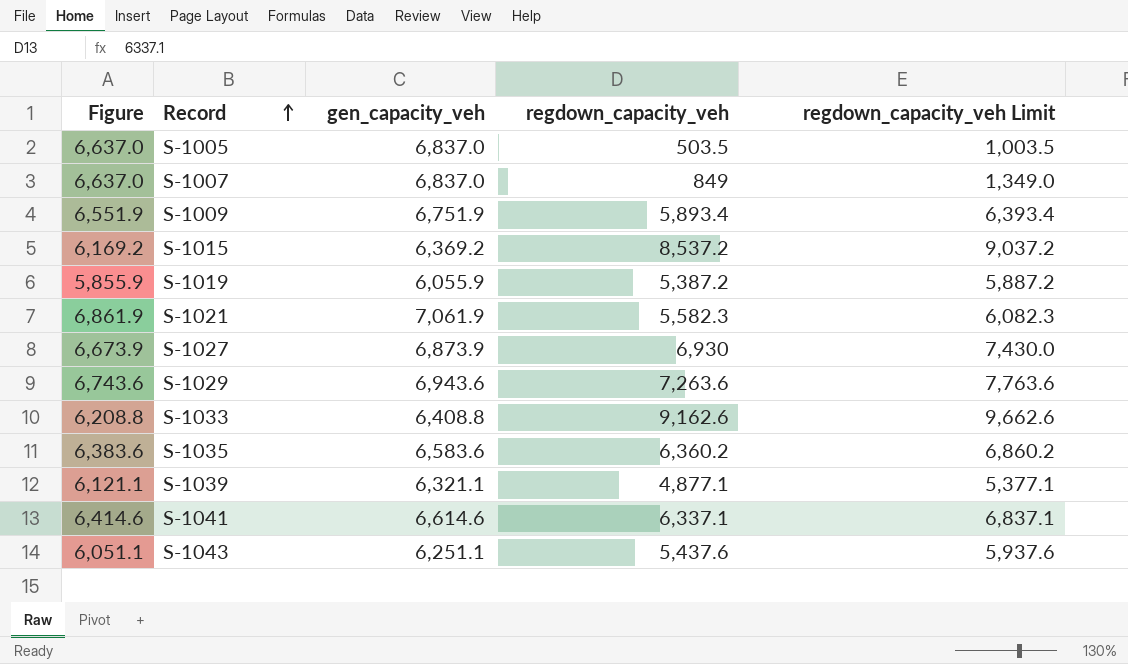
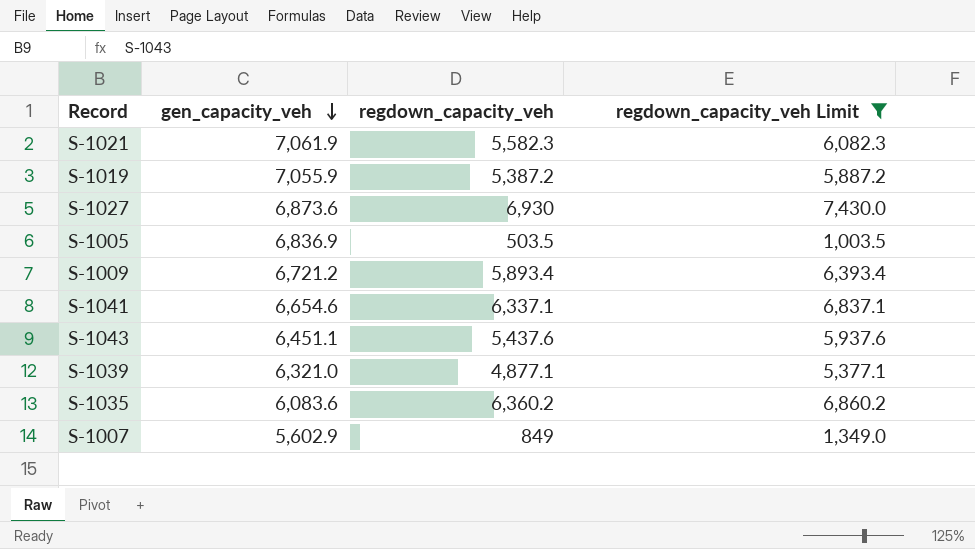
filter: none -> regdown_capacity_veh Limit <= 7,430.0
row order: Record ascending -> gen_capacity_veh descending
column Figure | formula: [gen_capacity_veh] - 200 -> none
S-1019 | gen_capacity_veh: 6,055.9 -> 7,055.9
S-1027 | gen_capacity_veh: 6,873.9 -> 6,873.6
S-1005 | gen_capacity_veh: 6,837.0 -> 6,836.9
S-1009 | gen_capacity_veh: 6,751.9 -> 6,721.2
S-1041 | gen_capacity_veh: 6,614.6 -> 6,654.6
S-1043 | gen_capacity_veh: 6,251.1 -> 6,451.1
S-1039 | gen_capacity_veh: 6,321.1 -> 6,321.0
S-1035 | gen_capacity_veh: 6,583.6 -> 6,083.6
S-1007 | gen_capacity_veh: 6,837.0 -> 5,602.9

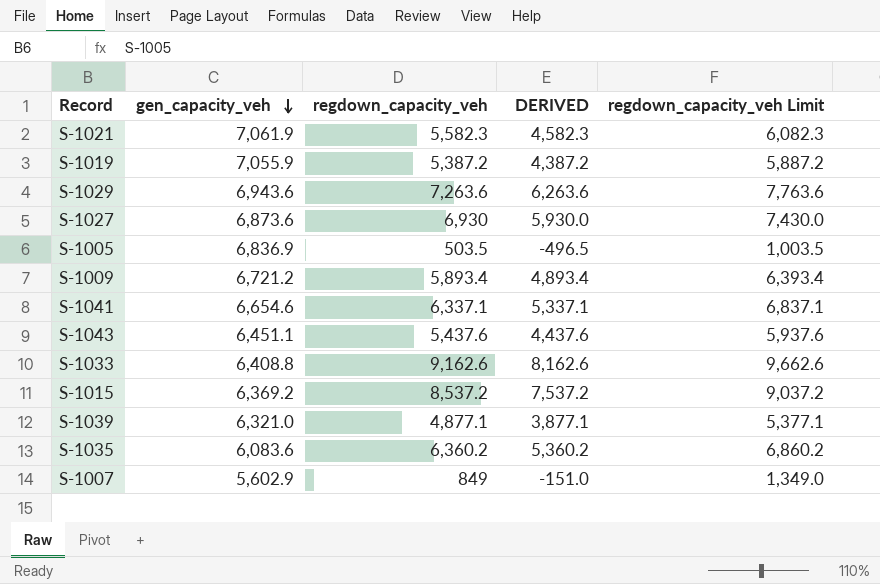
filter: regdown_capacity_veh Limit <= 7,430.0 -> none
column DERIVED | formula: none -> [regdown_capacity_veh] - 1000

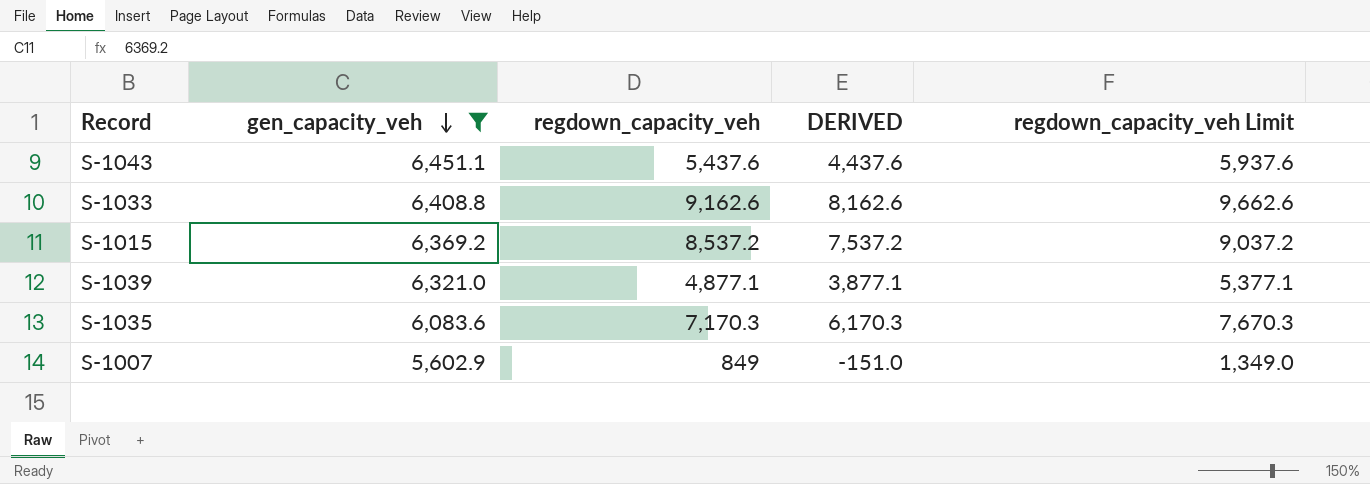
filter: none -> gen_capacity_veh <= 6,451.1
S-1035 | regdown_capacity_veh: 6,360.2 -> 7,170.3
S-1035 | DERIVED: 5,360.2 -> 6,170.3
S-1035 | regdown_capacity_veh Limit: 6,860.2 -> 7,670.3

